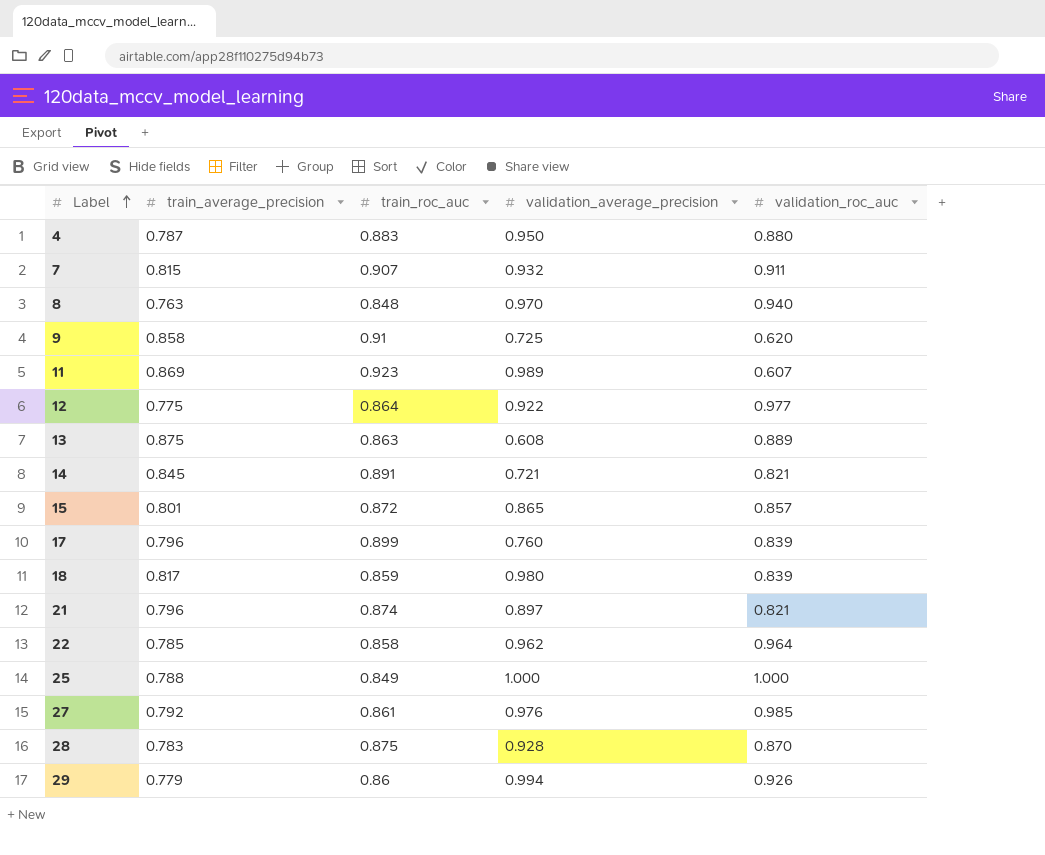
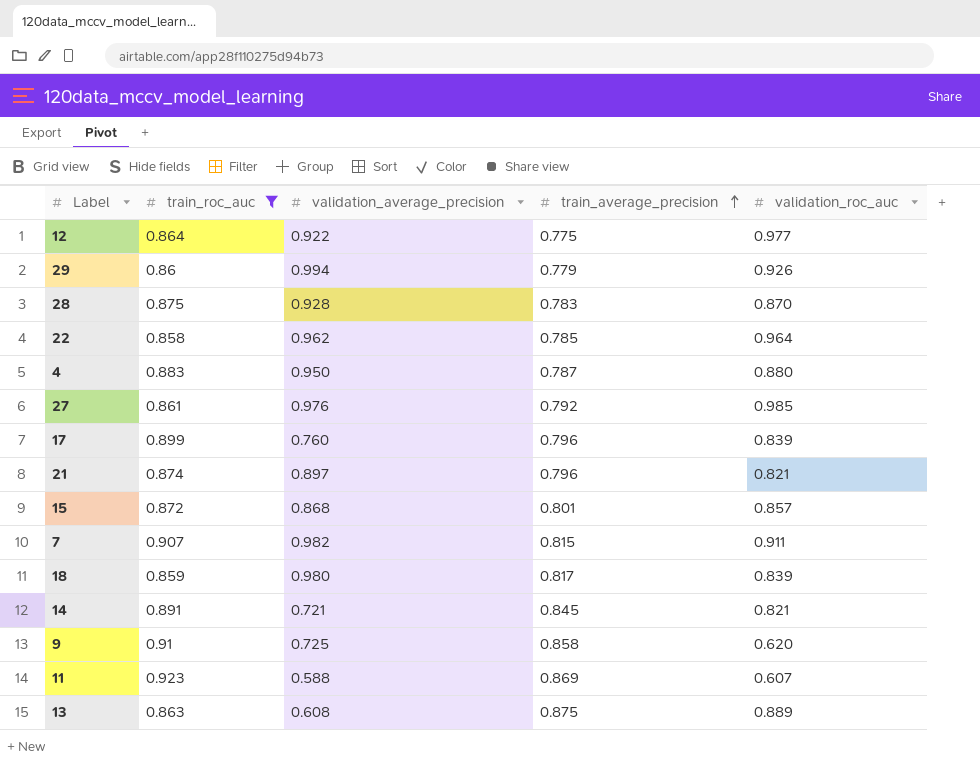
filter: none -> train_roc_auc >= 0.858
row order: Label ascending -> train_average_precision ascending
column train_average_precision | position: 2 -> 4
15 | validation_average_precision: 0.865 -> 0.868
7 | validation_average_precision: 0.932 -> 0.982
11 | validation_average_precision: 0.989 -> 0.588

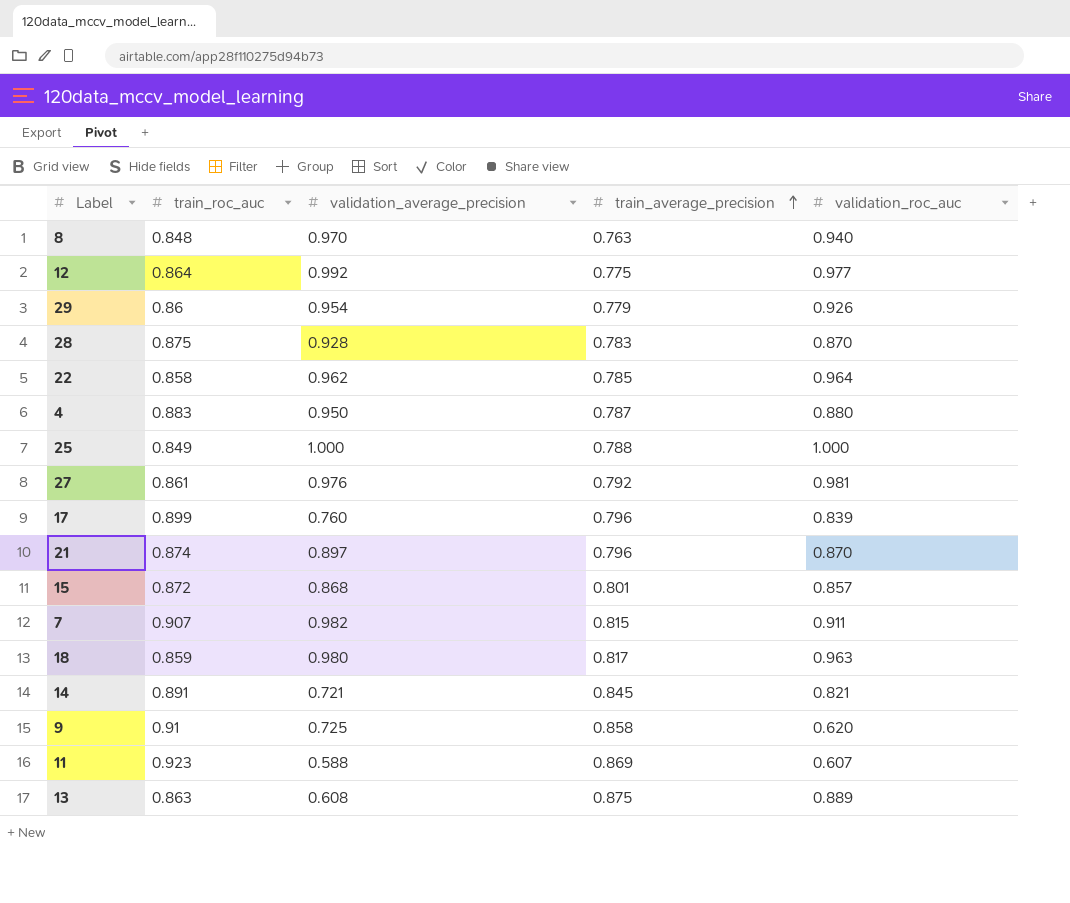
filter: train_roc_auc >= 0.858 -> none
12 | validation_average_precision: 0.922 -> 0.992
29 | validation_average_precision: 0.994 -> 0.954
27 | validation_roc_auc: 0.985 -> 0.981
21 | validation_roc_auc: 0.821 -> 0.870
18 | validation_roc_auc: 0.839 -> 0.963

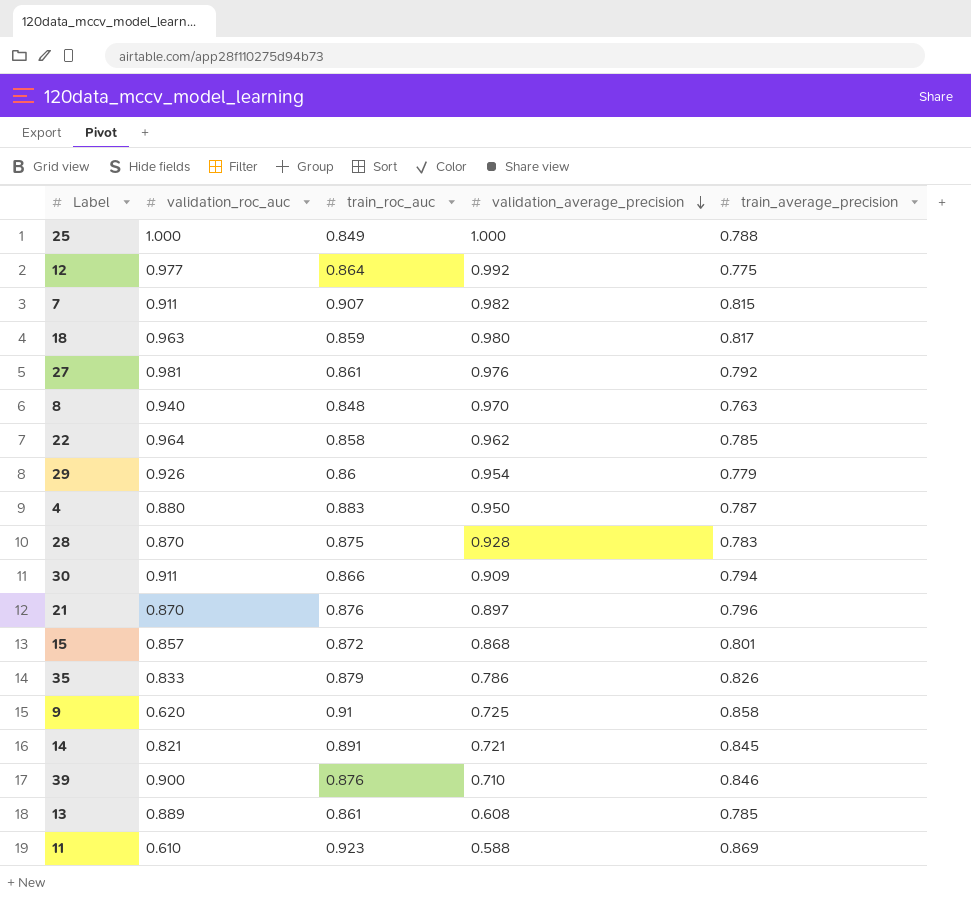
row order: train_average_precision ascending -> validation_average_precision descending
column validation_roc_auc | position: 5 -> 2
row 17: 0.899 | 0.760 | 0.796 | 0.839 -> none
row 30: none -> 0.911 | 0.866 | 0.909 | 0.794
21 | train_roc_auc: 0.874 -> 0.876
row 35: none -> 0.833 | 0.879 | 0.786 | 0.826
row 39: none -> 0.900 | 0.876 | 0.710 | 0.846
13 | train_roc_auc: 0.863 -> 0.861
13 | train_average_precision: 0.875 -> 0.785
11 | validation_roc_auc: 0.607 -> 0.610

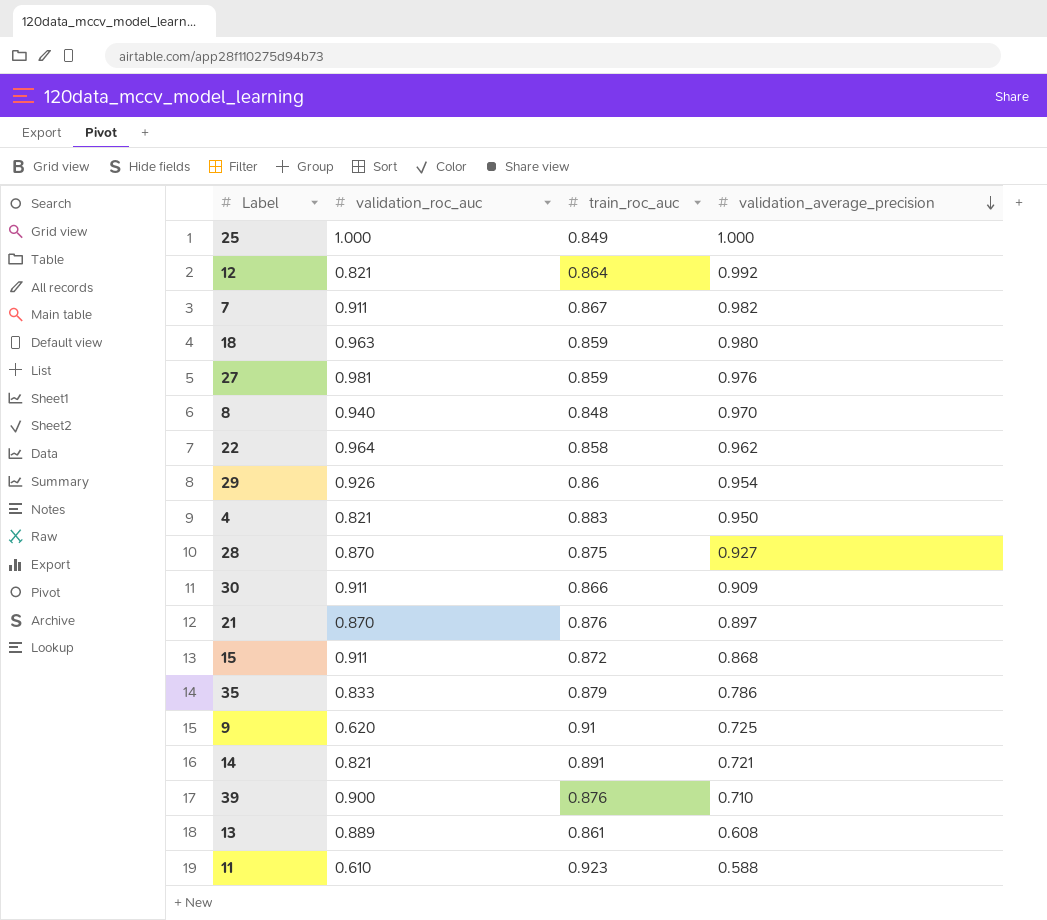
column train_average_precision | position: 5 -> none
12 | validation_roc_auc: 0.977 -> 0.821
7 | train_roc_auc: 0.907 -> 0.867
27 | train_roc_auc: 0.861 -> 0.859
4 | validation_roc_auc: 0.880 -> 0.821
28 | validation_average_precision: 0.928 -> 0.927
15 | validation_roc_auc: 0.857 -> 0.911

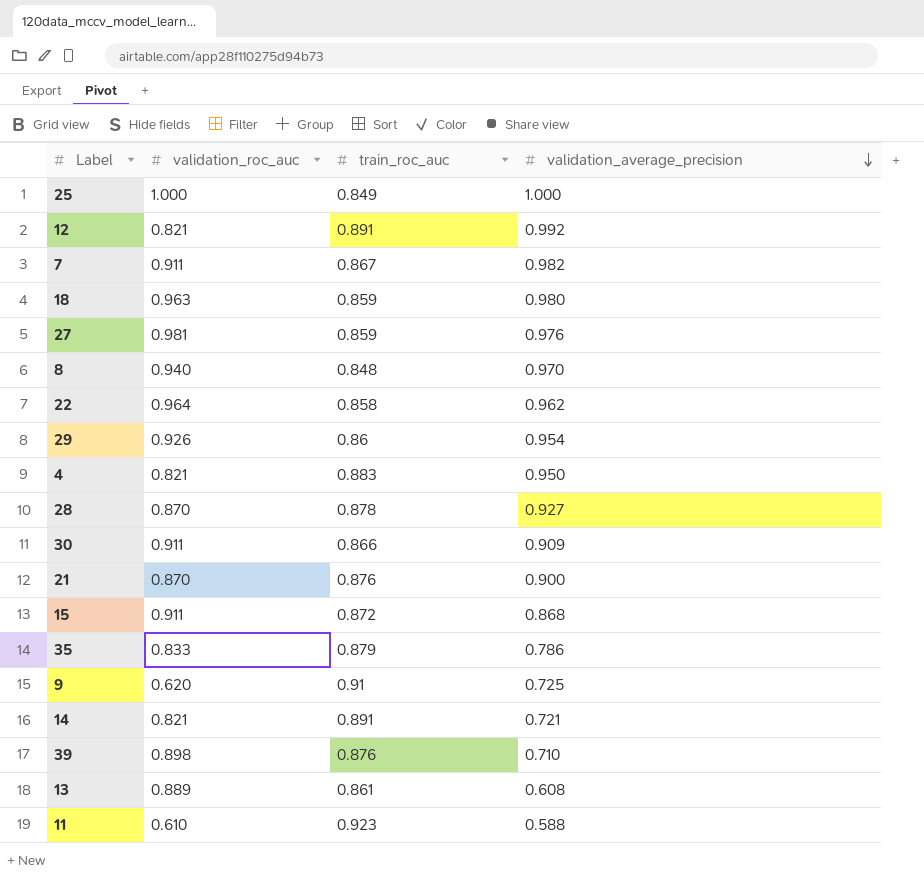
12 | train_roc_auc: 0.864 -> 0.891
28 | train_roc_auc: 0.875 -> 0.878
21 | validation_average_precision: 0.897 -> 0.900
39 | validation_roc_auc: 0.900 -> 0.898

